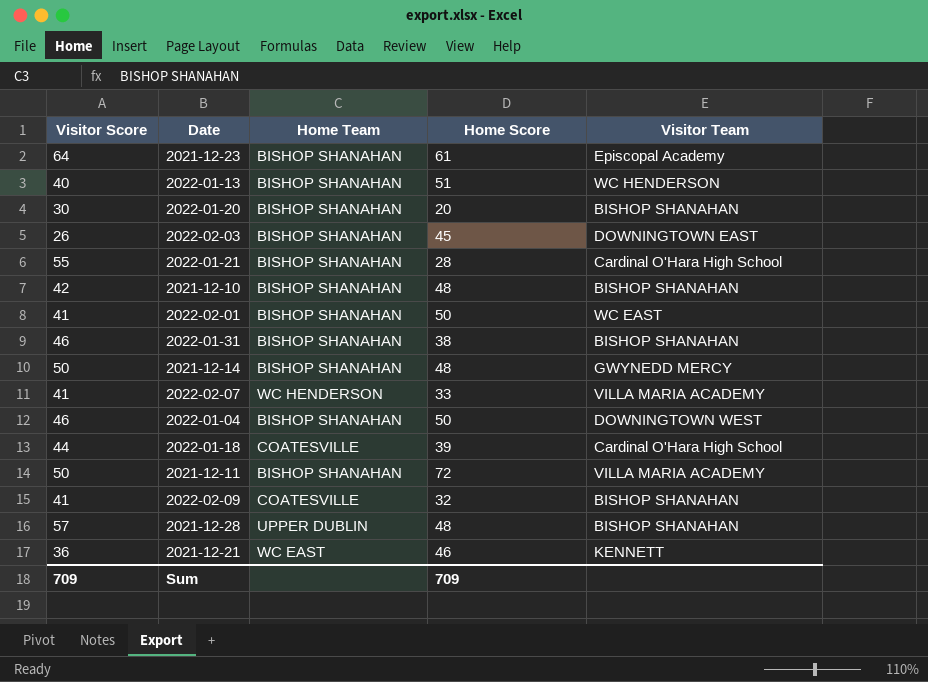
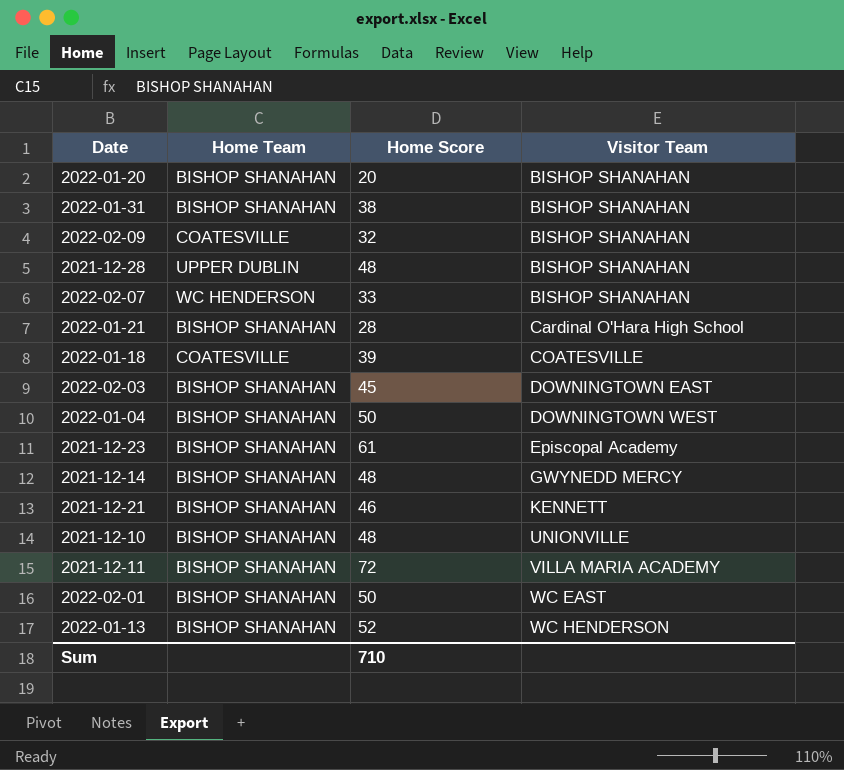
row order: none -> Visitor Team ascending
column Visitor Score | position: 1 -> none
2022-02-07 | Visitor Team: VILLA MARIA ACADEMY -> BISHOP SHANAHAN
2022-01-18 | Visitor Team: Cardinal O'Hara High School -> COATESVILLE
2021-12-21 | Home Team: WC EAST -> BISHOP SHANAHAN
2021-12-10 | Visitor Team: BISHOP SHANAHAN -> UNIONVILLE
2022-01-13 | Home Score: 51 -> 52
Sum | Home Score: 709 -> 710

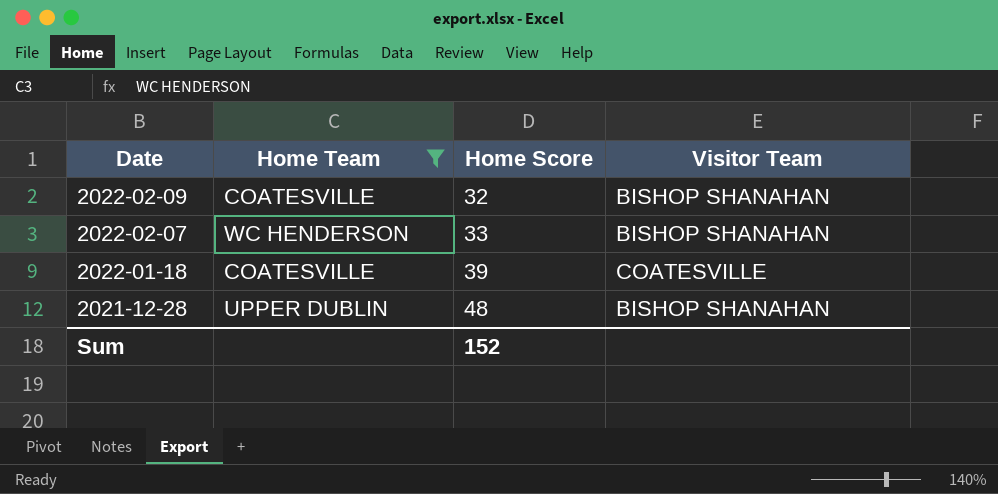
filter: none -> Home Team != BISHOP SHANAHAN
row order: Visitor Team ascending -> Date descending
Sum | Home Score: 710 -> 152

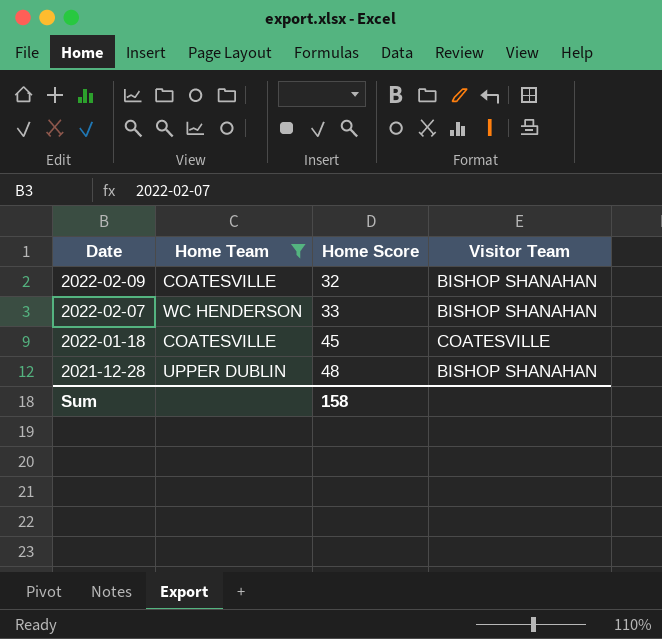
2022-01-18 | Home Score: 39 -> 45
Sum | Home Score: 152 -> 158

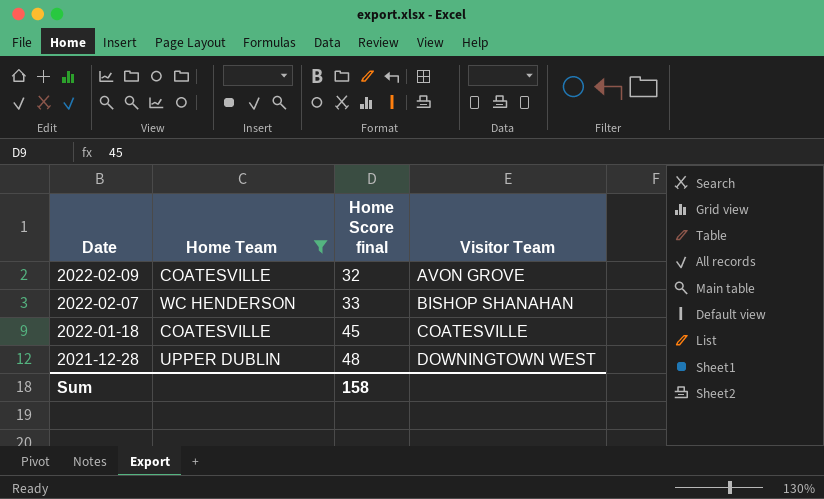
column name: Home Score -> Home Score final
2022-02-09 | Visitor Team: BISHOP SHANAHAN -> AVON GROVE
2021-12-28 | Visitor Team: BISHOP SHANAHAN -> DOWNINGTOWN WEST

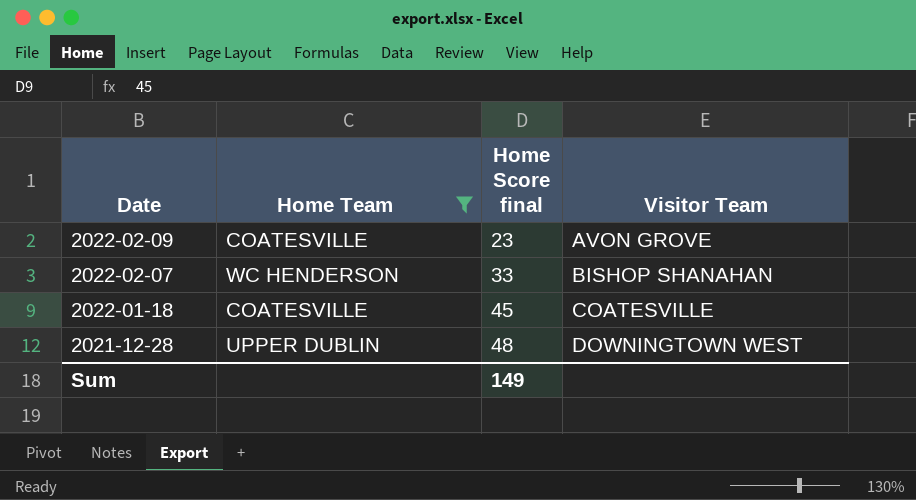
2022-02-09 | Home Score final: 32 -> 23
Sum | Home Score final: 158 -> 149

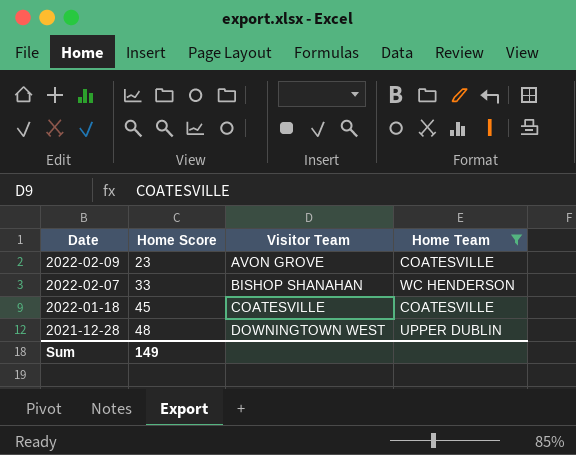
column name: Home Score final -> Home Score
column Home Team | position: 2 -> 4

